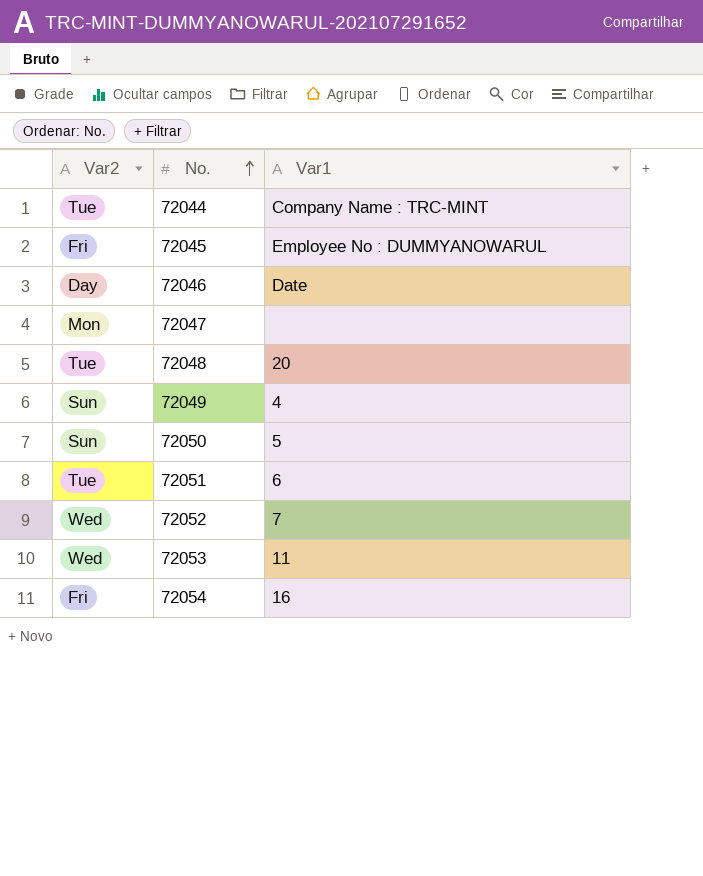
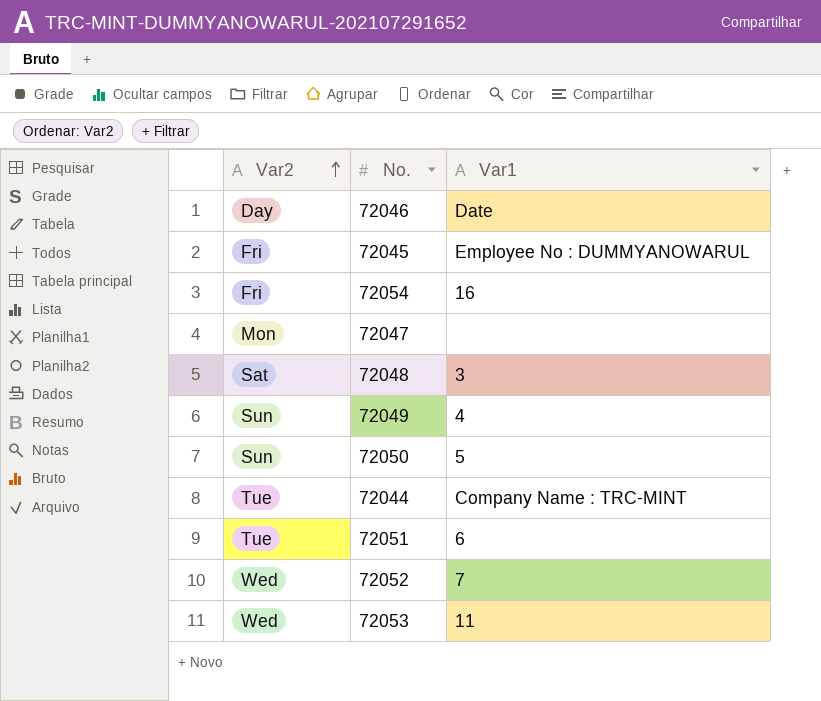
row order: No. ascending -> Var2 ascending
72048 | Var2: Tue -> Sat
72048 | Var1: 20 -> 3

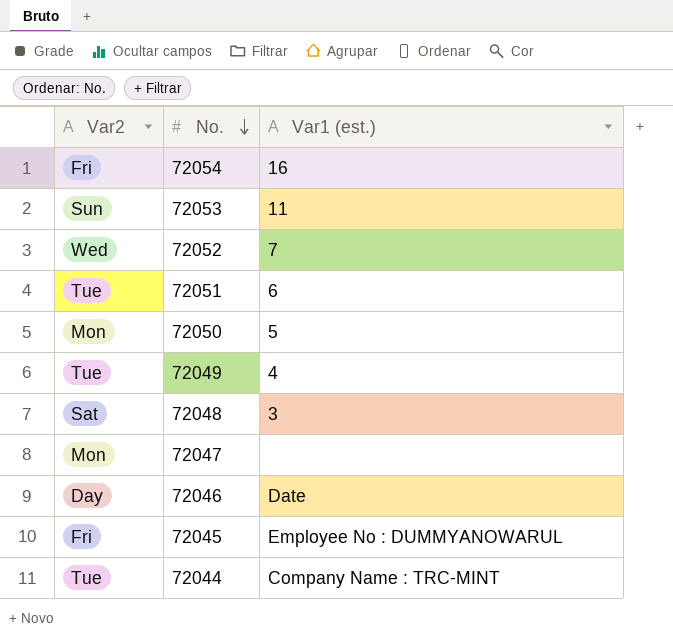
row order: Var2 ascending -> No. descending
column name: Var1 -> Var1 (est.)
72053 | Var2: Wed -> Sun
72050 | Var2: Sun -> Mon
72049 | Var2: Sun -> Tue

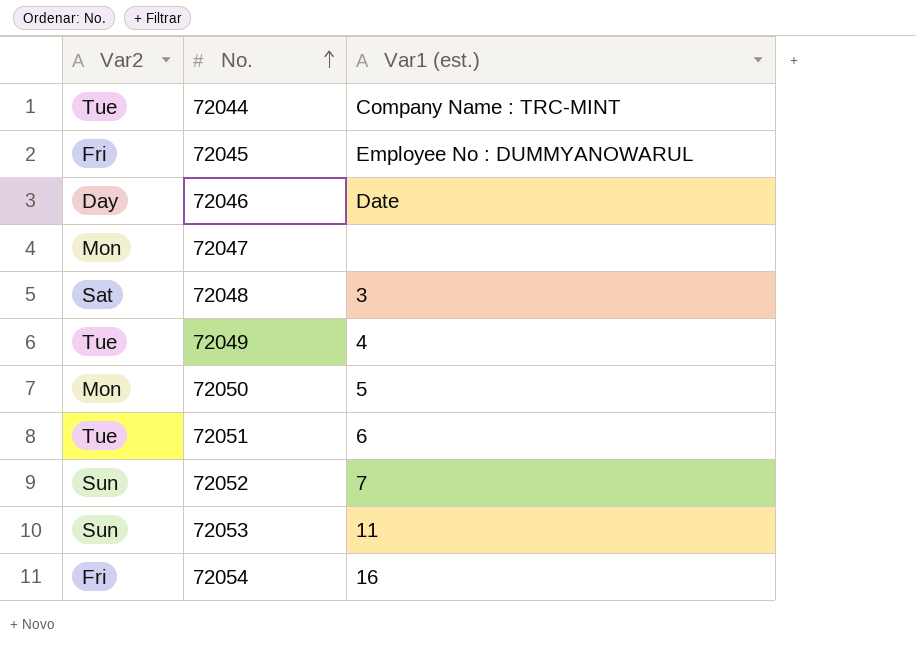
row order: No. descending -> No. ascending
72052 | Var2: Wed -> Sun

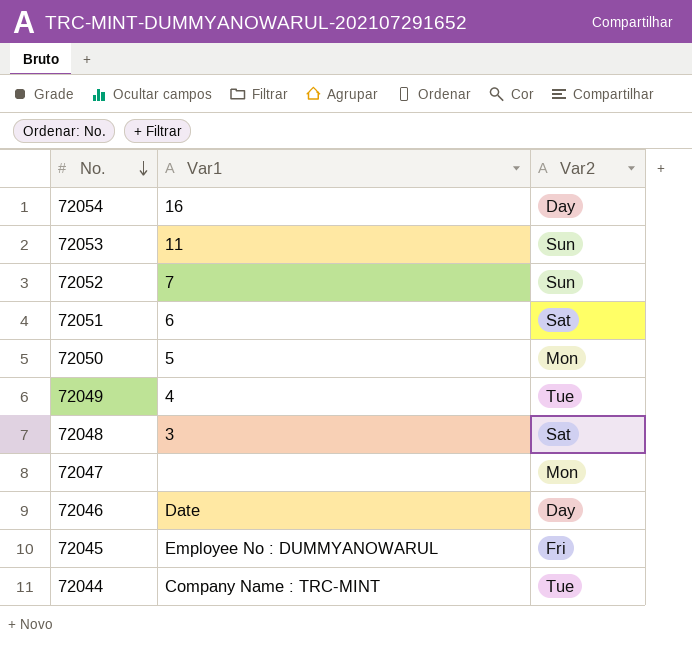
row order: No. ascending -> No. descending
column name: Var1 (est.) -> Var1
column Var2 | position: 1 -> 3
72054 | Var2: Fri -> Day
72051 | Var2: Tue -> Sat

